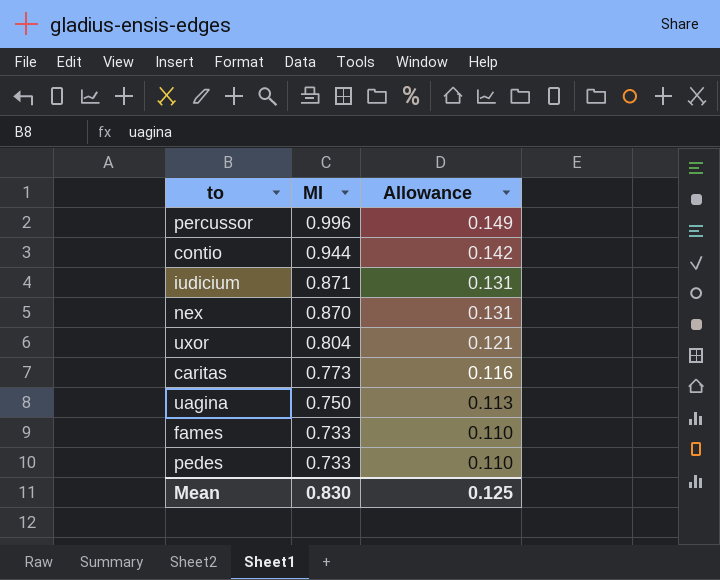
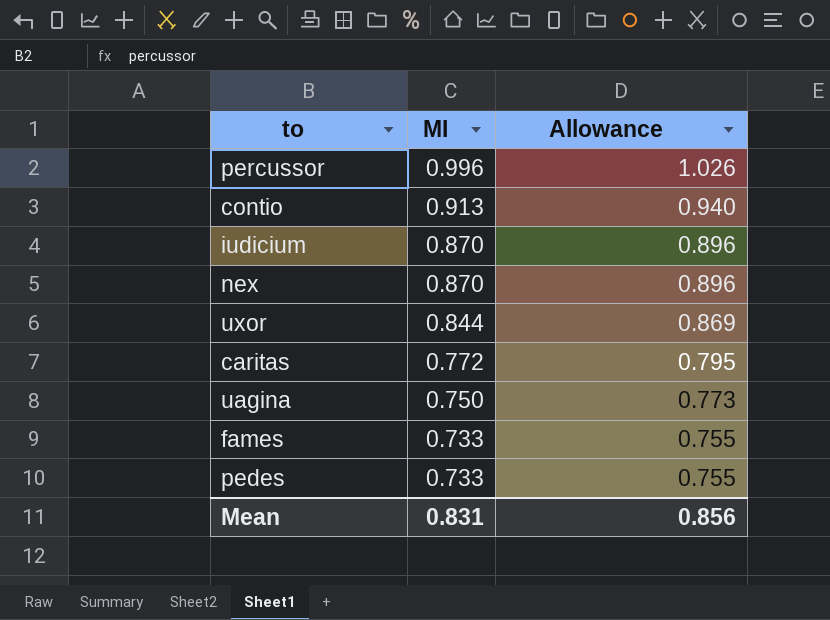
column Allowance | formula: [MI] * 0.15 -> [MI] * 1.03
contio | MI: 0.944 -> 0.913
iudicium | MI: 0.871 -> 0.870
uxor | MI: 0.804 -> 0.844
caritas | MI: 0.773 -> 0.772
Mean | MI: 0.830 -> 0.831
Mean | Allowance: 0.125 -> 0.856

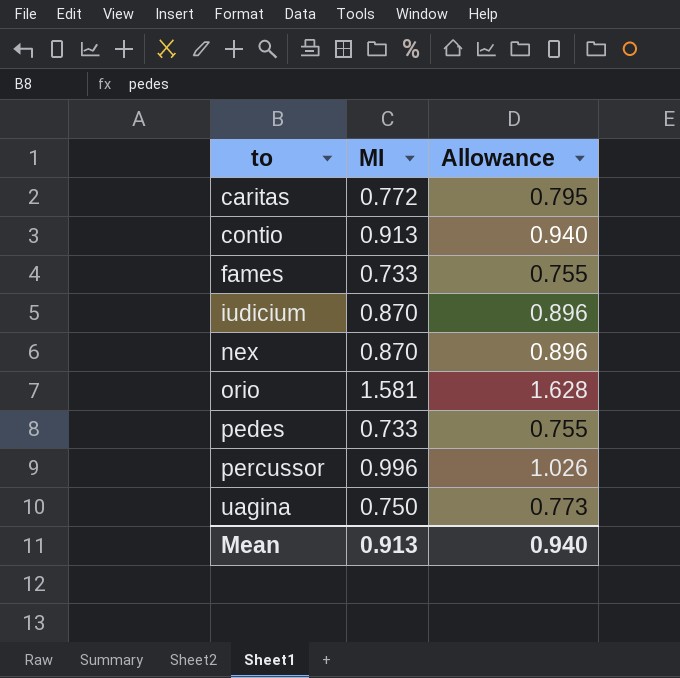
row order: MI descending -> to ascending
row uxor: 0.844 | 0.869 -> none
row orio: none -> 1.581 | 1.628
Mean | MI: 0.831 -> 0.913
Mean | Allowance: 0.856 -> 0.940

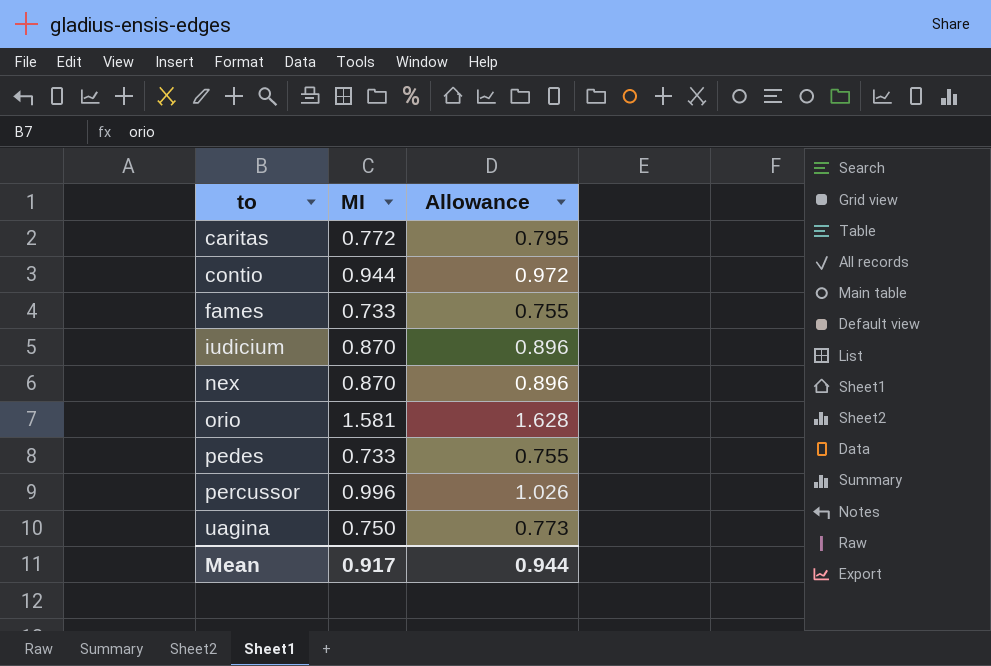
contio | MI: 0.913 -> 0.944
contio | Allowance: 0.940 -> 0.972
Mean | MI: 0.913 -> 0.917
Mean | Allowance: 0.940 -> 0.944

